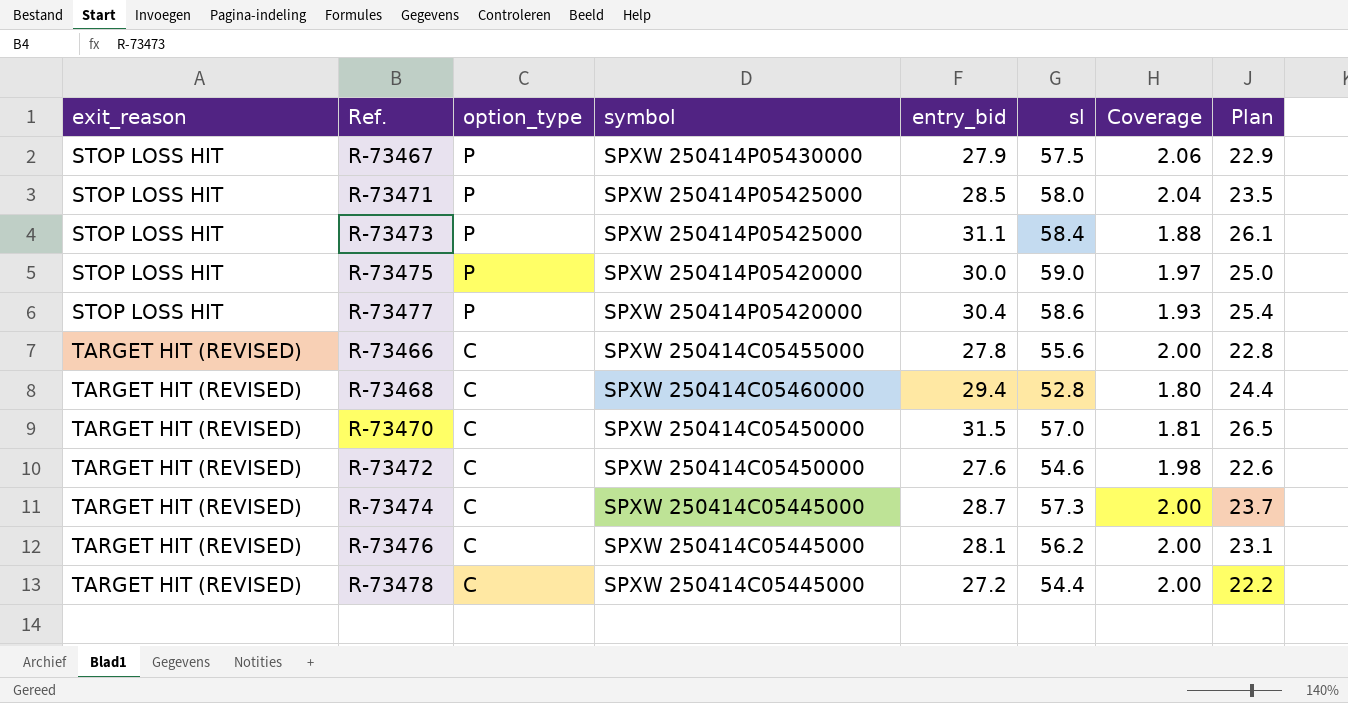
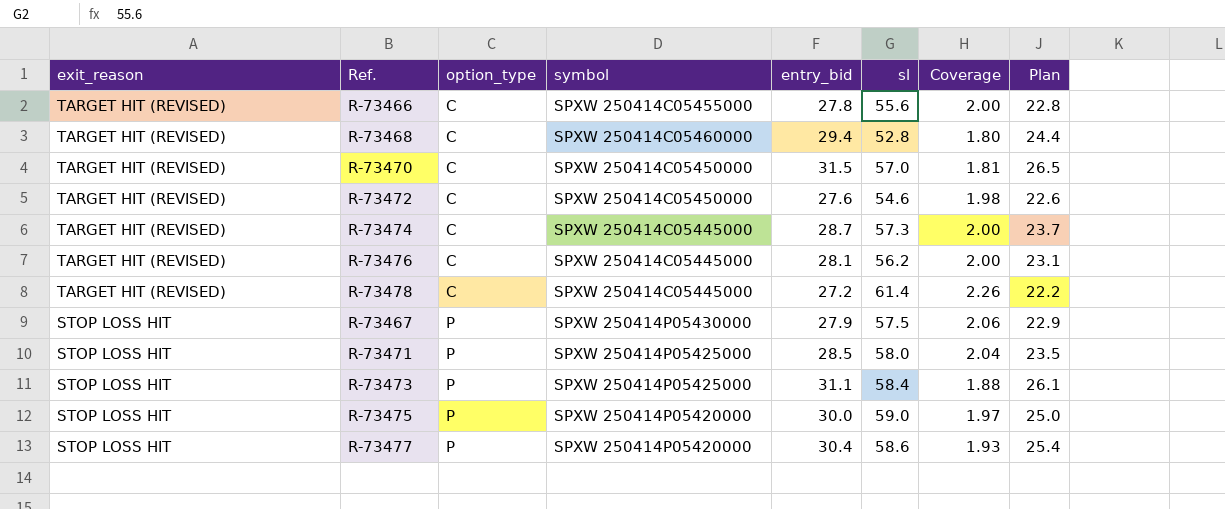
row order: exit_reason ascending -> exit_reason descending
R-73478 | sl: 54.4 -> 61.4
R-73478 | Coverage: 2.00 -> 2.26

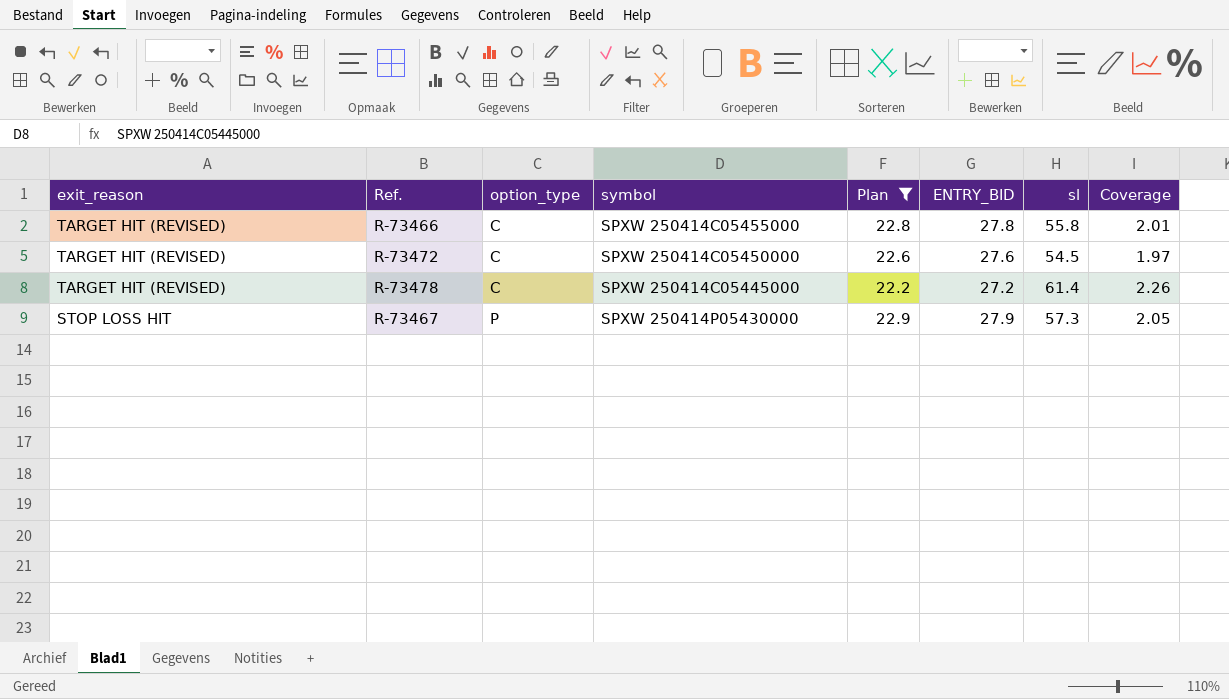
filter: none -> Plan <= 22.9
column Plan | position: 8 -> 5
column name: entry_bid -> ENTRY_BID
R-73466 | sl: 55.6 -> 55.8
R-73466 | Coverage: 2.00 -> 2.01
R-73472 | sl: 54.6 -> 54.5
R-73472 | Coverage: 1.98 -> 1.97
R-73467 | sl: 57.5 -> 57.3
R-73467 | Coverage: 2.06 -> 2.05

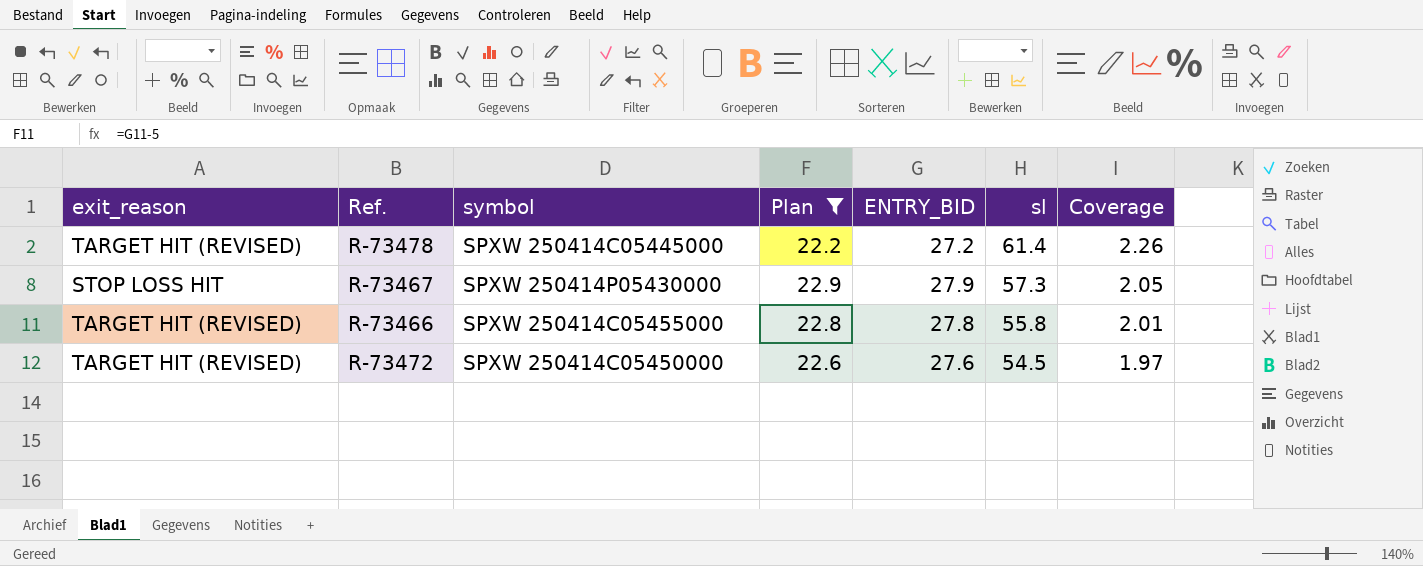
row order: exit_reason descending -> sl descending
column option_type | position: 3 -> none

